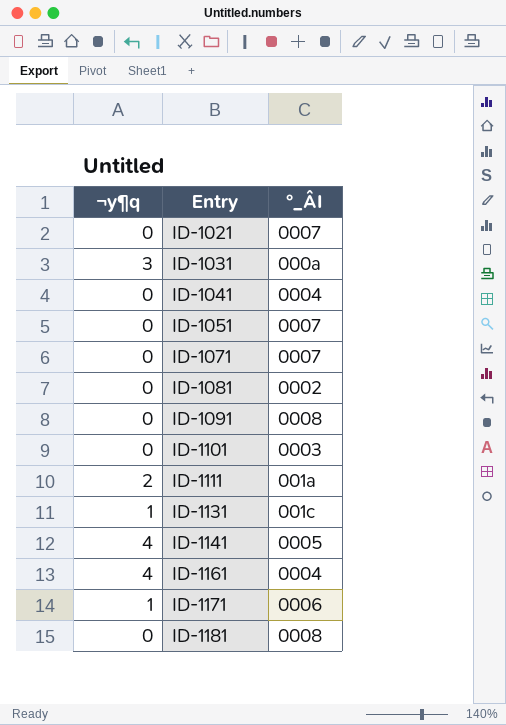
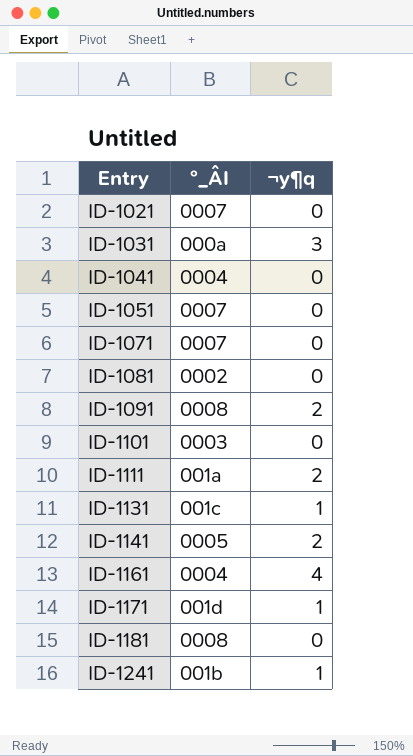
column ¬y¶q | position: 1 -> 3
ID-1091 | ¬y¶q: 0 -> 2
ID-1141 | ¬y¶q: 4 -> 2
ID-1171 | °_ÂI: 0006 -> 001d
row ID-1241: none -> 001b | 1

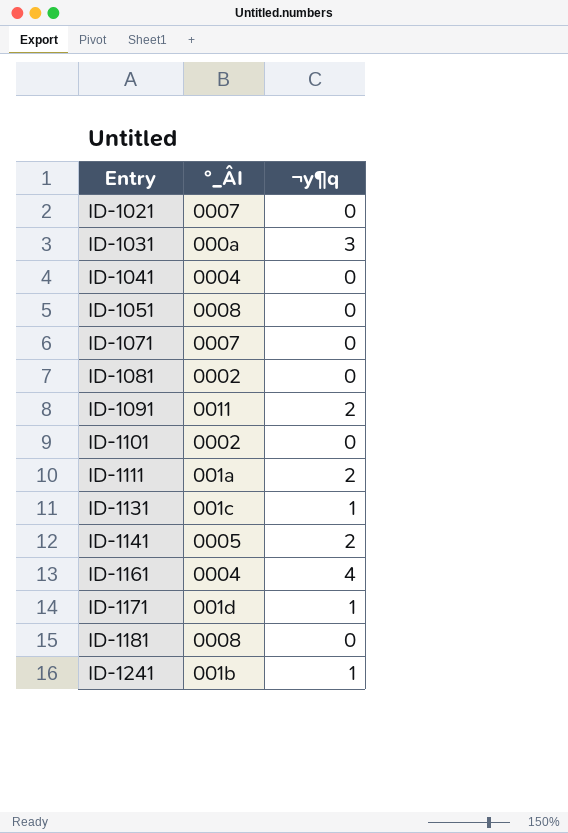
ID-1051 | °_ÂI: 0007 -> 0008
ID-1091 | °_ÂI: 0008 -> 0011
ID-1101 | °_ÂI: 0003 -> 0002

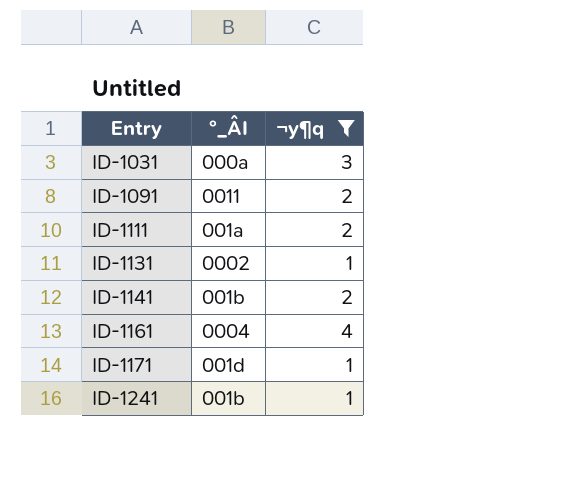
filter: none -> ¬y¶q != 0
ID-1131 | °_ÂI: 001c -> 0002
ID-1141 | °_ÂI: 0005 -> 001b

